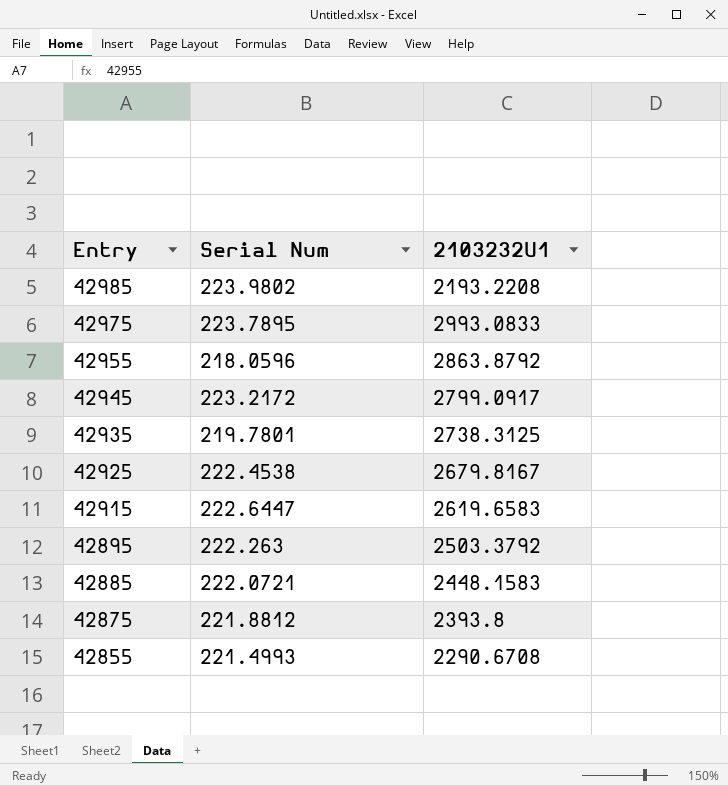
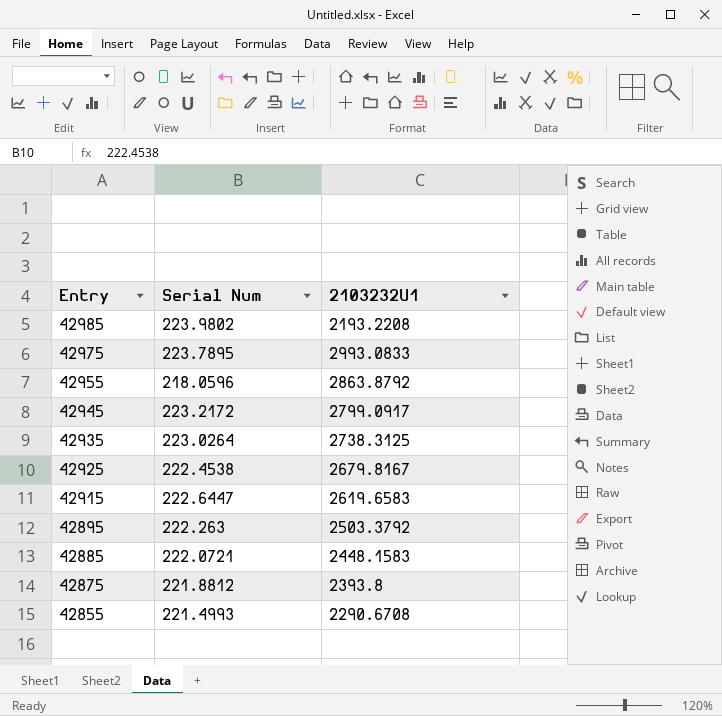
42935 | Serial Num: 219.7801 -> 223.0264

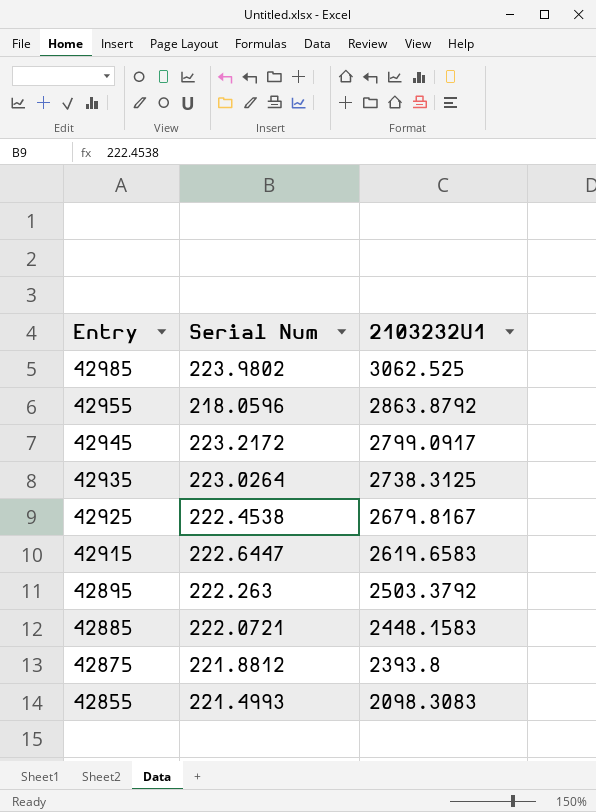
row 42975: 223.7895 | 2993.0833 -> none
42985 | 2103232U1: 2193.2208 -> 3062.525
42855 | 2103232U1: 2290.6708 -> 2098.3083

